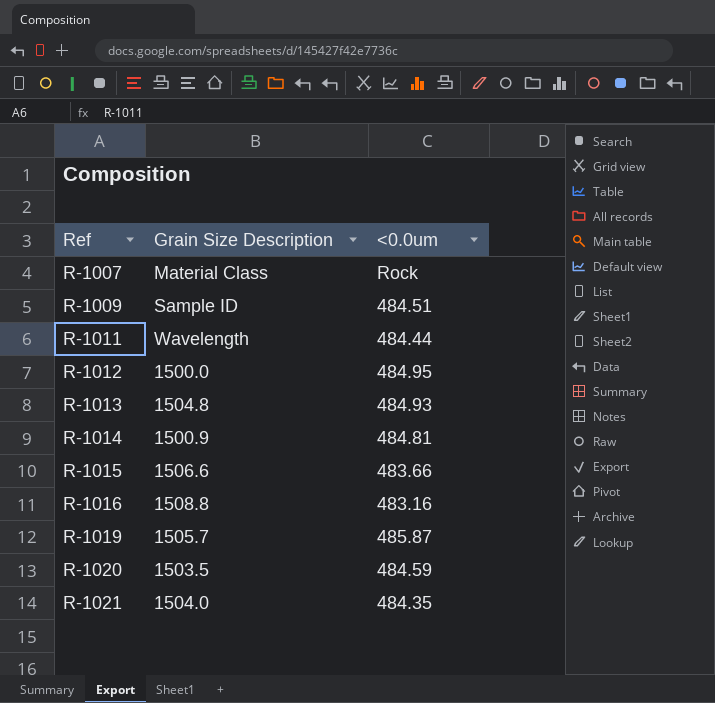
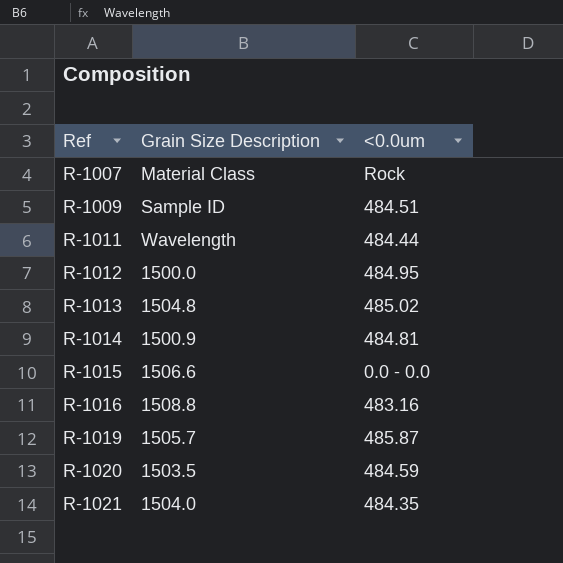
R-1013 | <0.0um: 484.93 -> 485.02
R-1015 | <0.0um: 483.66 -> 0.0 - 0.0

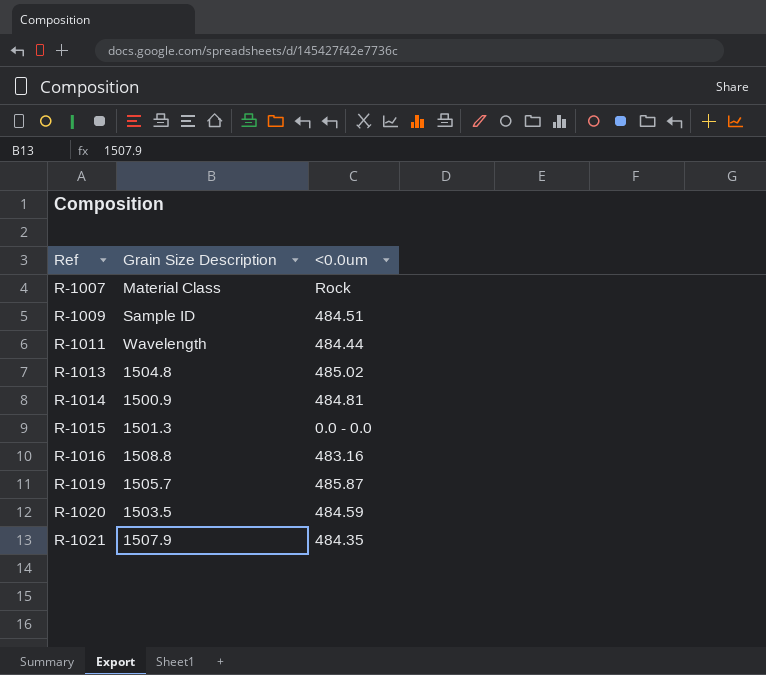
row R-1012: 1500.0 | 484.95 -> none
R-1015 | Grain Size Description: 1506.6 -> 1501.3
R-1021 | Grain Size Description: 1504.0 -> 1507.9

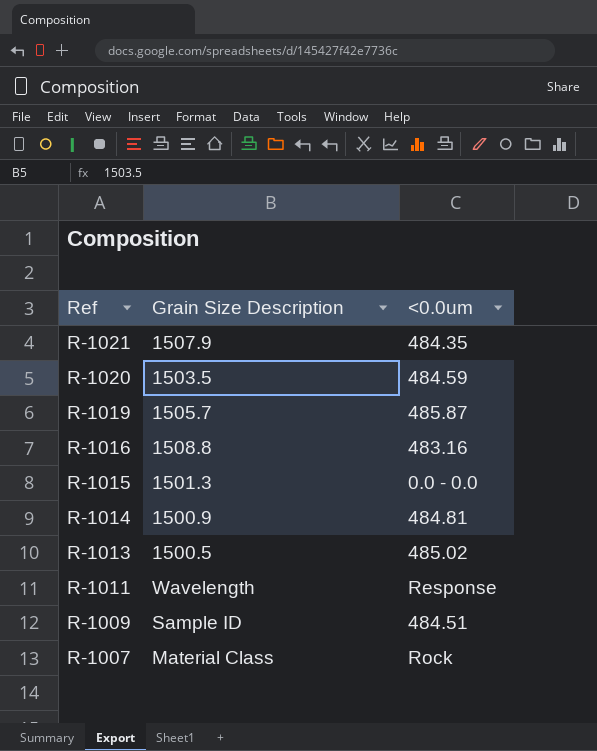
row order: Ref ascending -> Ref descending
R-1013 | Grain Size Description: 1504.8 -> 1500.5
R-1011 | <0.0um: 484.44 -> Response

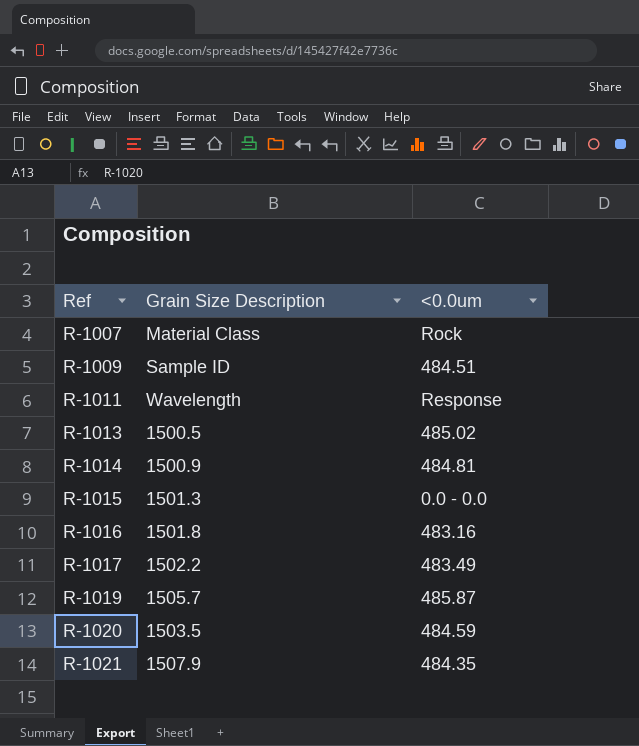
row order: Ref descending -> Ref ascending
R-1016 | Grain Size Description: 1508.8 -> 1501.8
row R-1017: none -> 1502.2 | 483.49

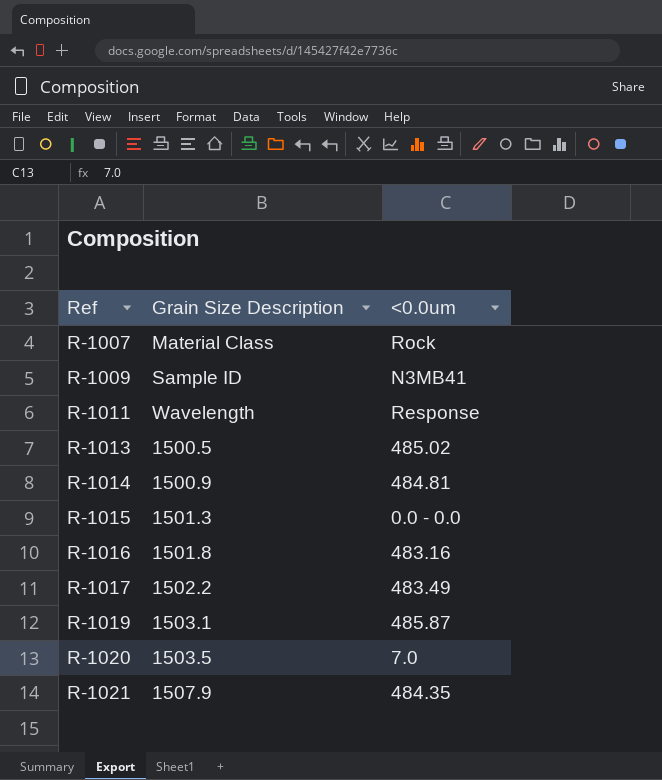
R-1009 | <0.0um: 484.51 -> N3MB41
R-1019 | Grain Size Description: 1505.7 -> 1503.1
R-1020 | <0.0um: 484.59 -> 7.0

